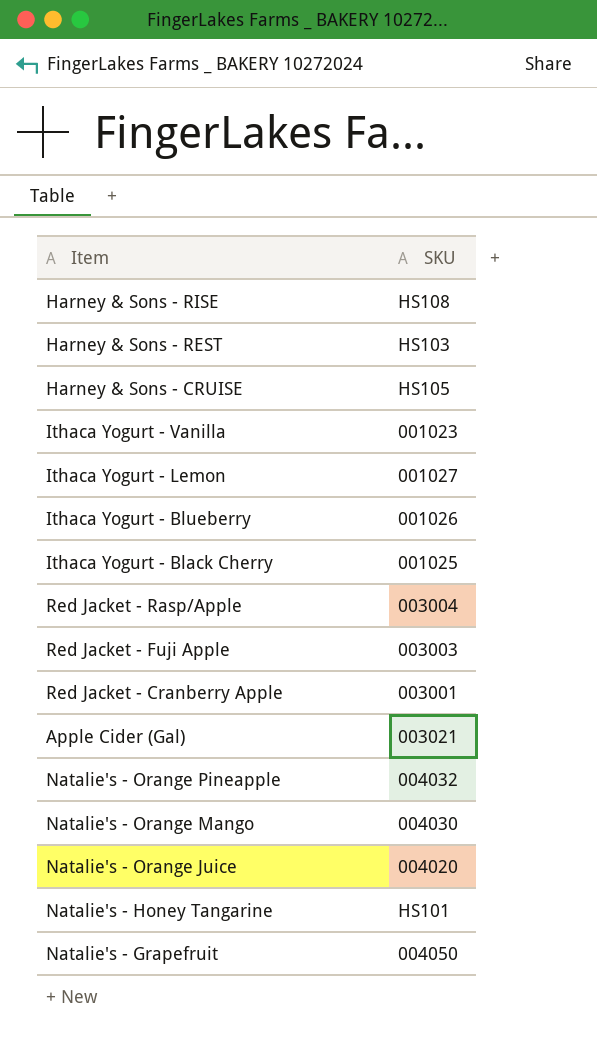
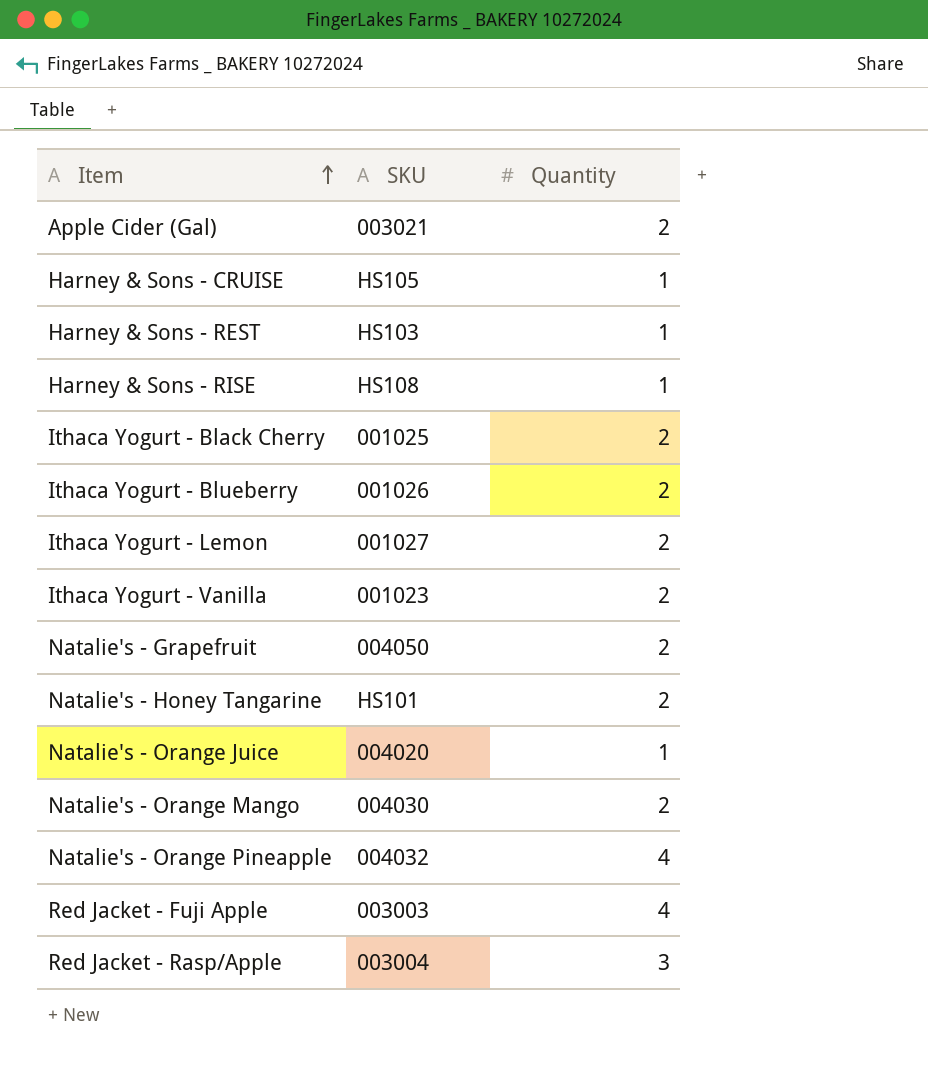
row order: none -> Item ascending
column Quantity | position: none -> 3
row Red Jacket - Cranberry Apple: 003001 -> none

